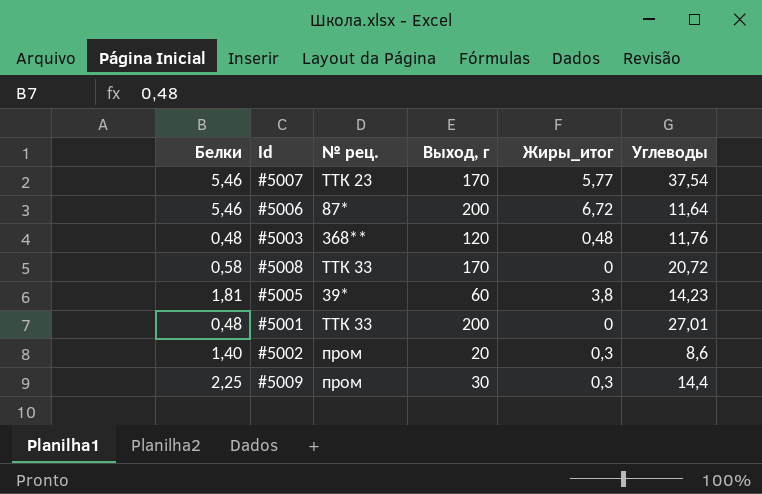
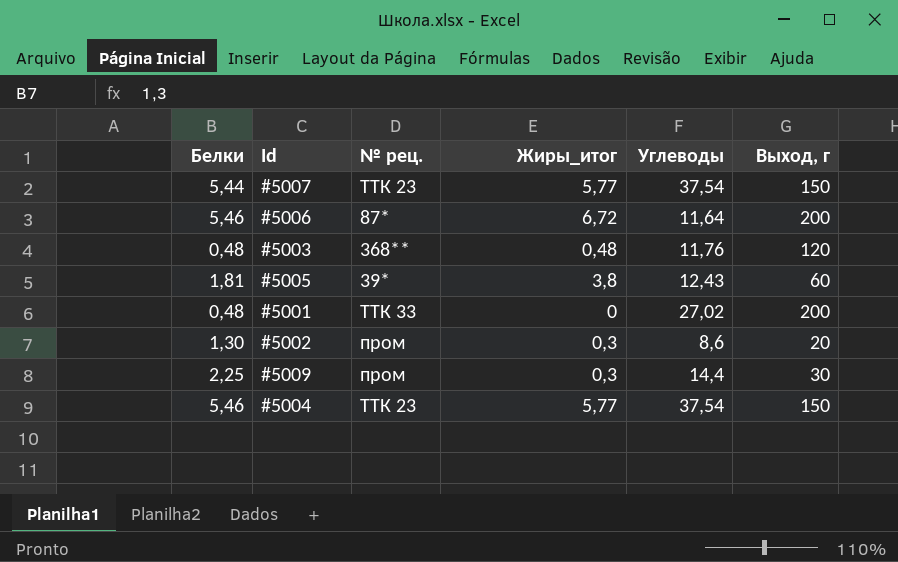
column Выход, г | position: 4 -> 6
row #5008: 0,58 | ТТК 33 | 170 | 0 | 20,72 -> none
#5007 | Белки: 5,46 -> 5,44
#5007 | Выход, г: 170 -> 150
#5005 | Углеводы: 14,23 -> 12,43
#5001 | Углеводы: 27,01 -> 27,02
#5002 | Белки: 1,40 -> 1,30
row #5004: none -> 5,46 | ТТК 23 | 5,77 | 37,54 | 150

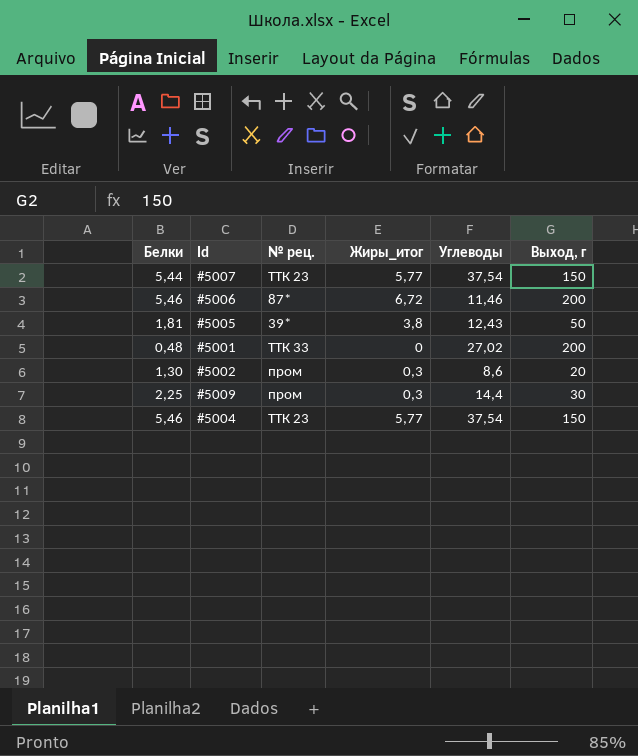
row #5003: 0,48 | 368** | 0,48 | 11,76 | 120 -> none
#5006 | Углеводы: 11,64 -> 11,46
#5005 | Выход, г: 60 -> 50

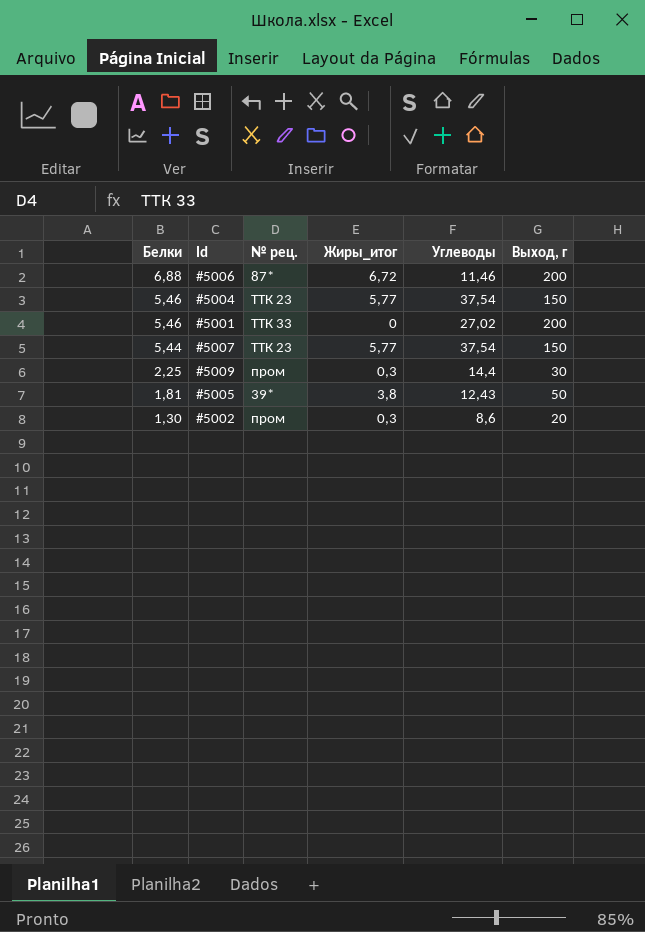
row order: none -> Белки descending
#5006 | Белки: 5,46 -> 6,88
#5001 | Белки: 0,48 -> 5,46

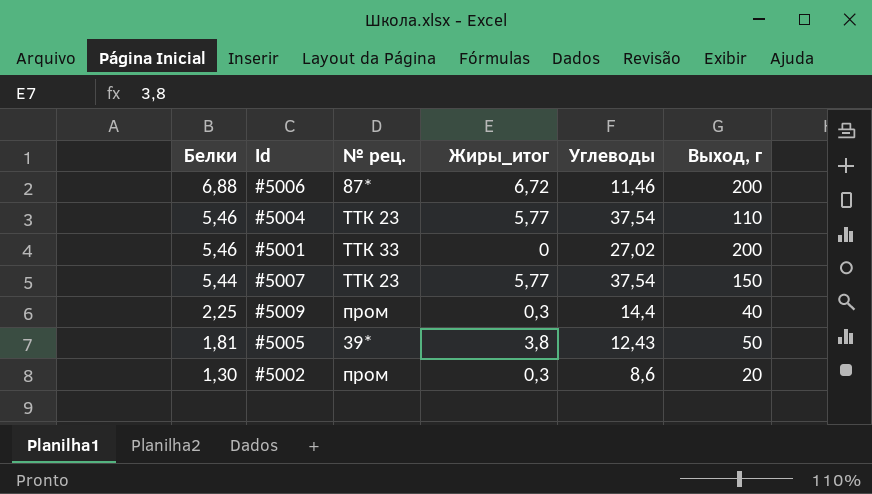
#5004 | Выход, г: 150 -> 110
#5009 | Выход, г: 30 -> 40

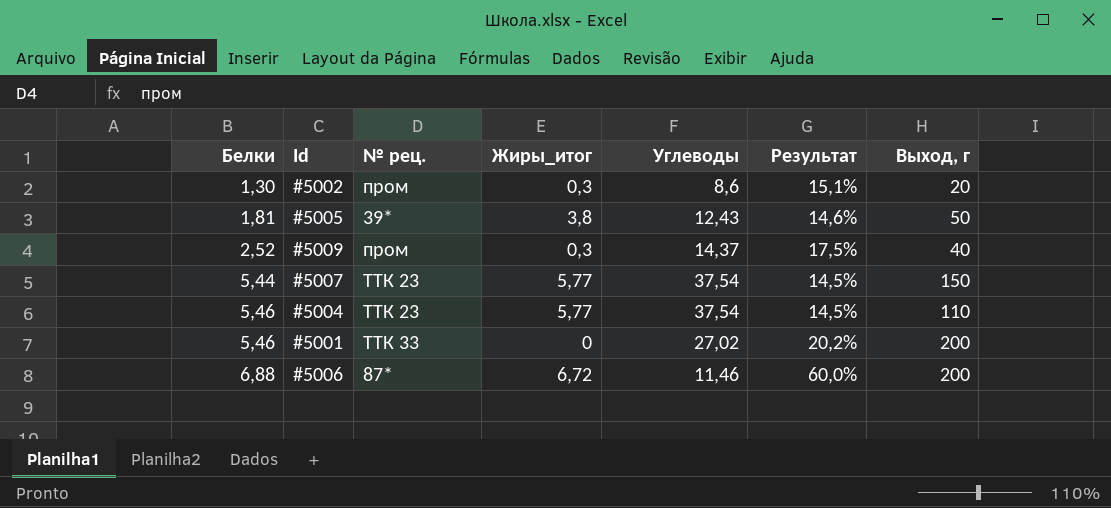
row order: Белки descending -> Белки ascending
column Результат | formula: none -> [Белки] / [Углеводы]
#5009 | Белки: 2,25 -> 2,52
#5009 | Углеводы: 14,4 -> 14,37

